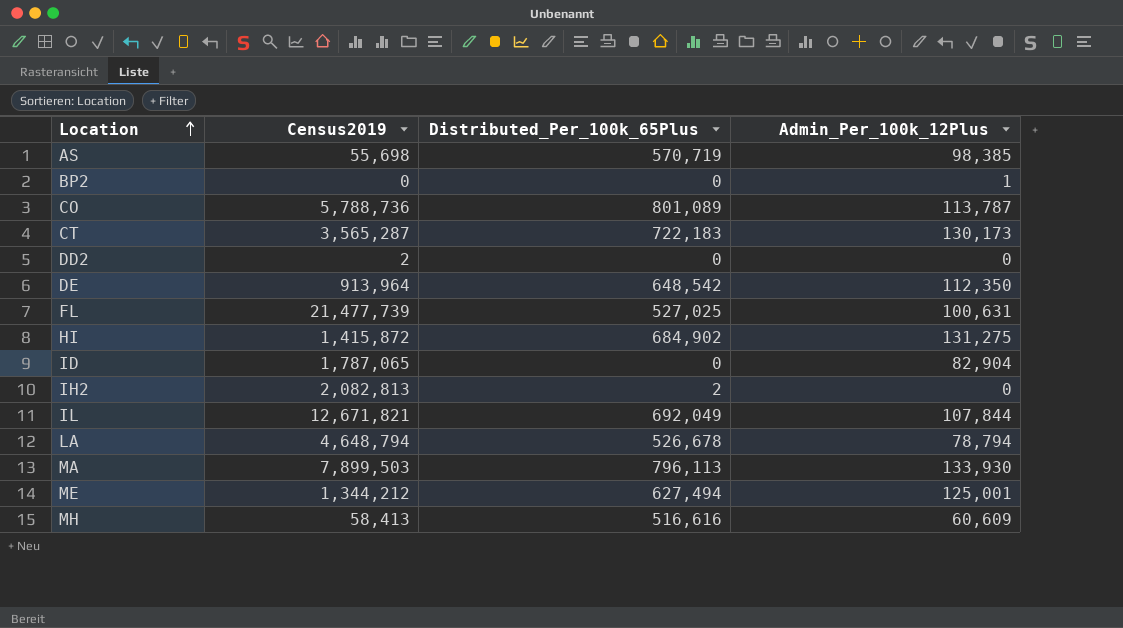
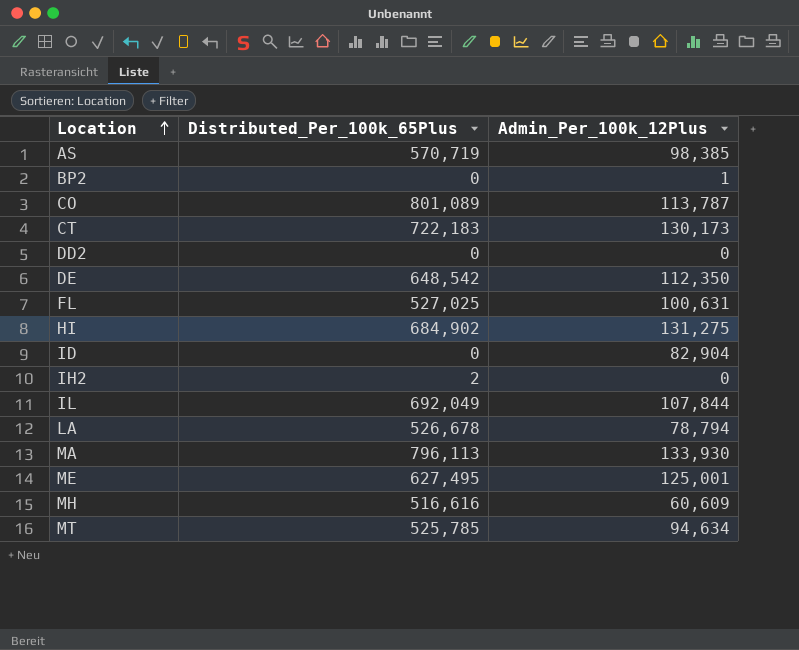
column Census2019 | position: 2 -> none
ME | Distributed_Per_100k_65Plus: 627,494 -> 627,495
row MT: none -> 525,785 | 94,634

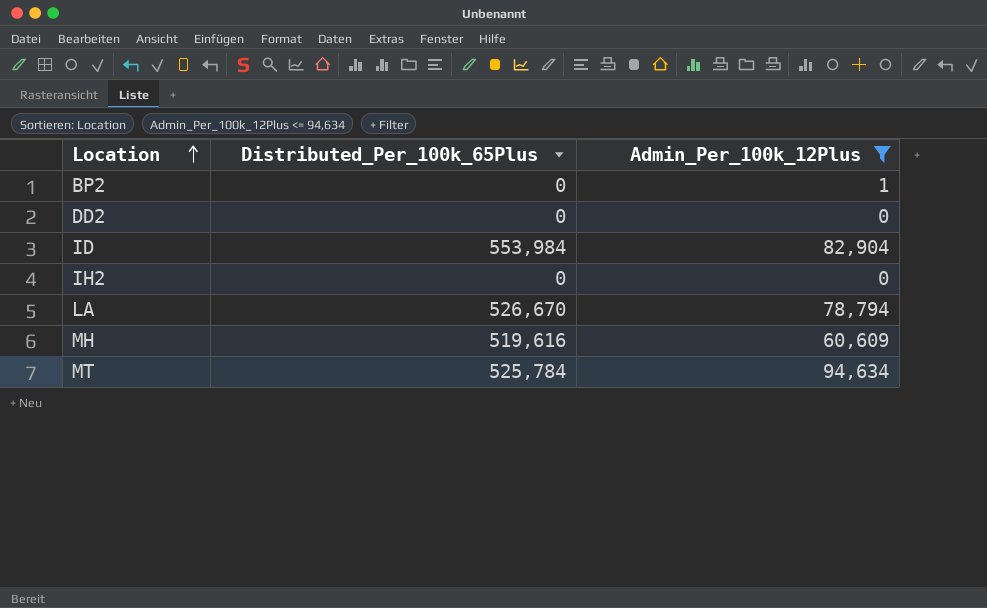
filter: none -> Admin_Per_100k_12Plus <= 94,634
ID | Distributed_Per_100k_65Plus: 0 -> 553,984
IH2 | Distributed_Per_100k_65Plus: 2 -> 0
LA | Distributed_Per_100k_65Plus: 526,678 -> 526,670
MH | Distributed_Per_100k_65Plus: 516,616 -> 519,616
MT | Distributed_Per_100k_65Plus: 525,785 -> 525,784

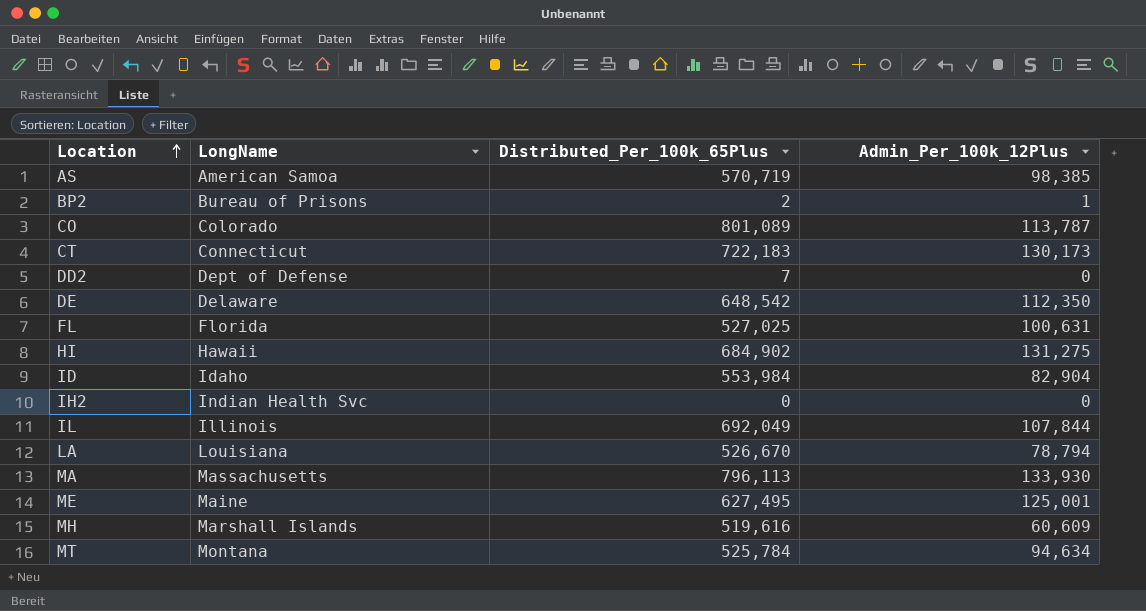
filter: Admin_Per_100k_12Plus <= 94,634 -> none
column LongName | position: none -> 2
BP2 | Distributed_Per_100k_65Plus: 0 -> 2
DD2 | Distributed_Per_100k_65Plus: 0 -> 7

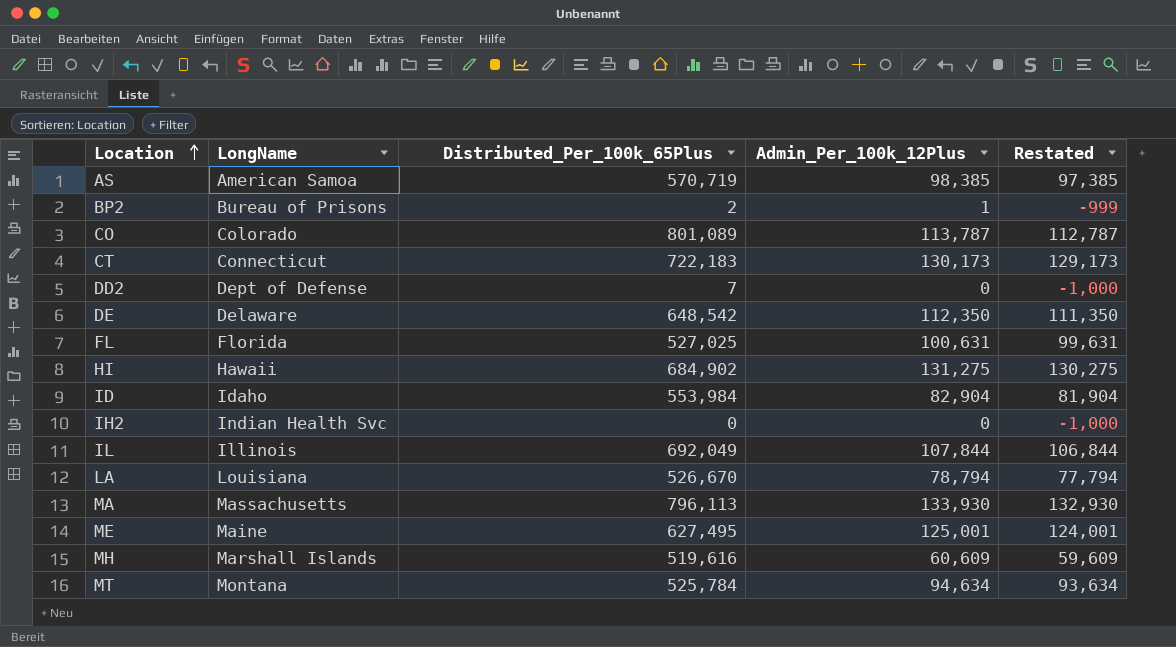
column Restated | formula: none -> [Admin_Per_100k_12Plus] - 1000

